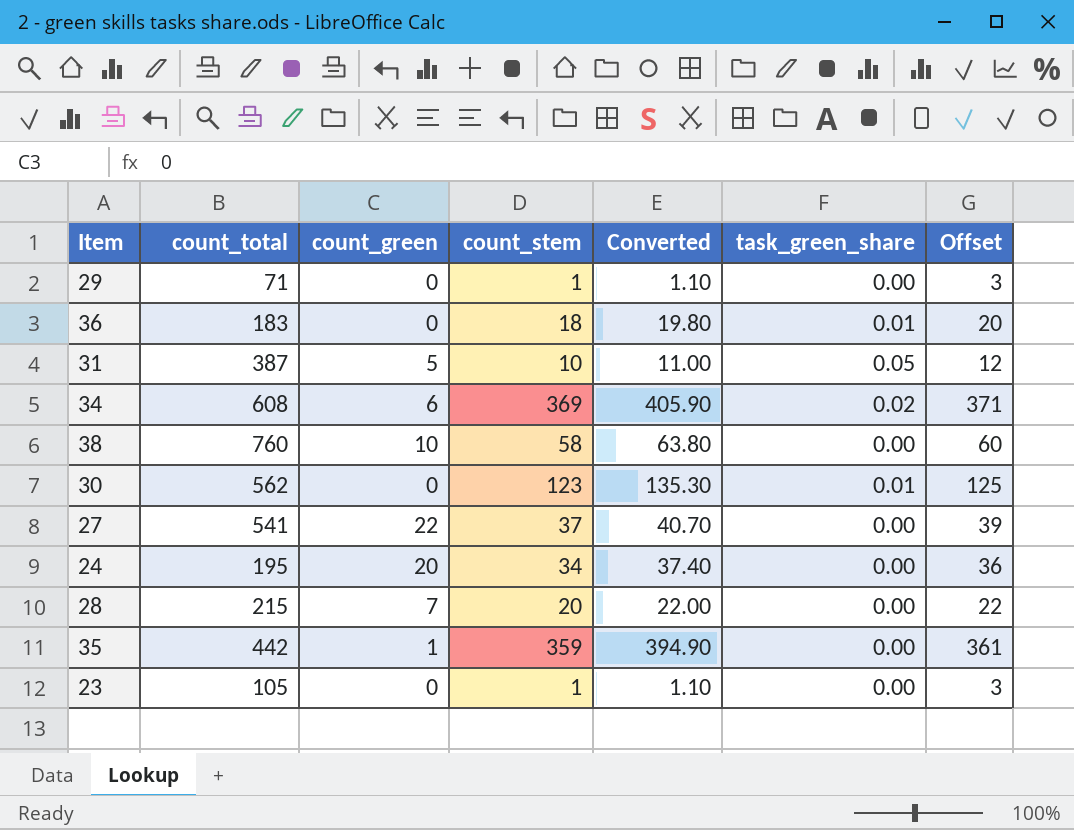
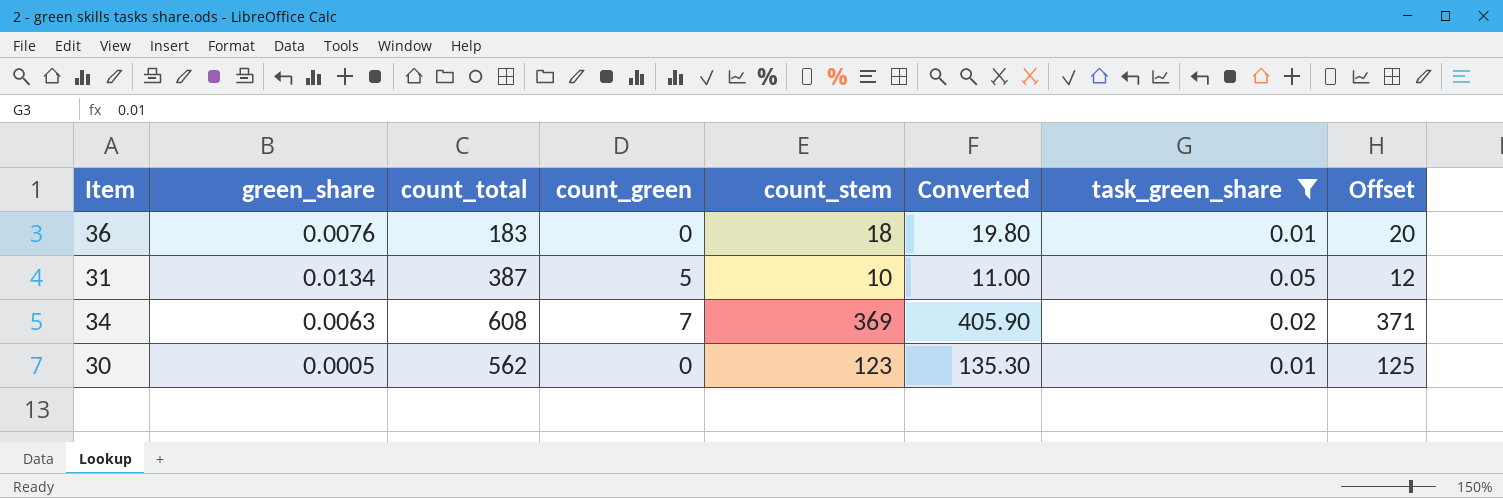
filter: none -> task_green_share != 0.00
column green_share | position: none -> 2
34 | count_green: 6 -> 7

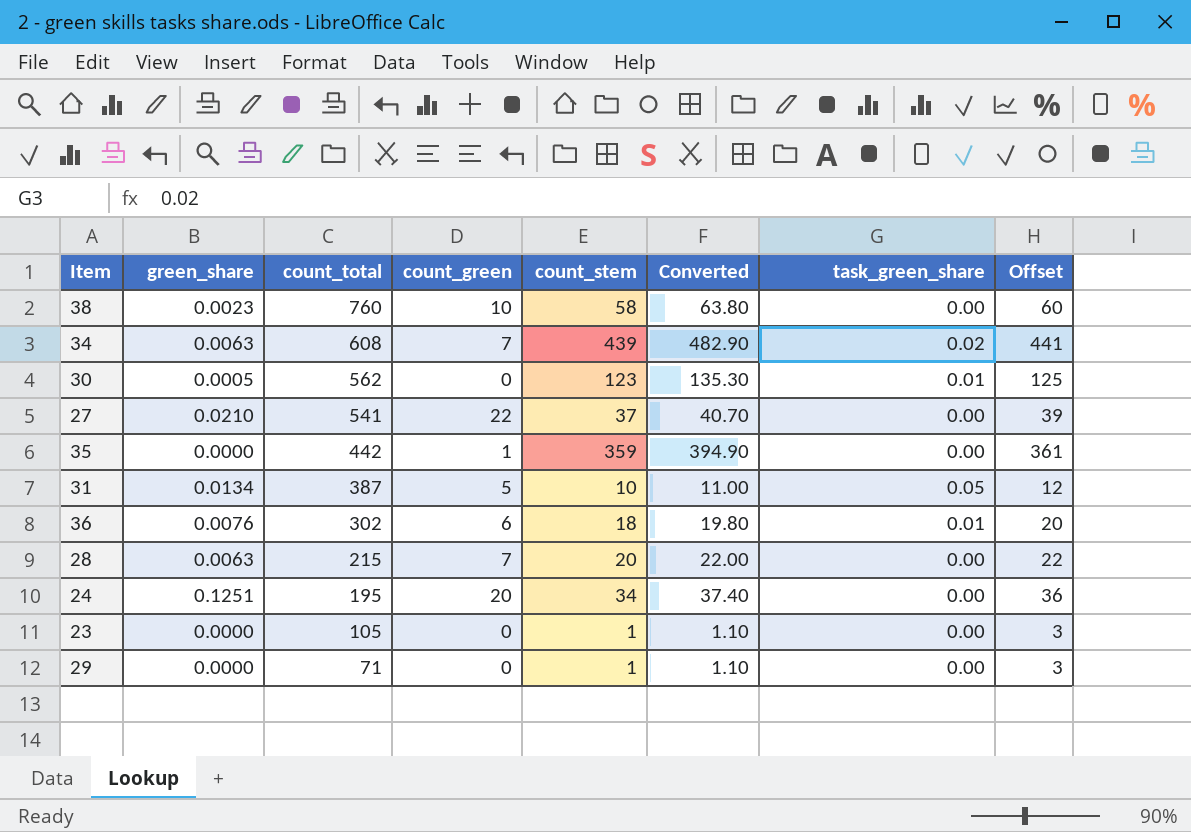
filter: task_green_share != 0.00 -> none
row order: none -> count_total descending
34 | count_stem: 369 -> 439
34 | Converted: 405.90 -> 482.90
34 | Offset: 371 -> 441
36 | count_total: 183 -> 302
36 | count_green: 0 -> 6

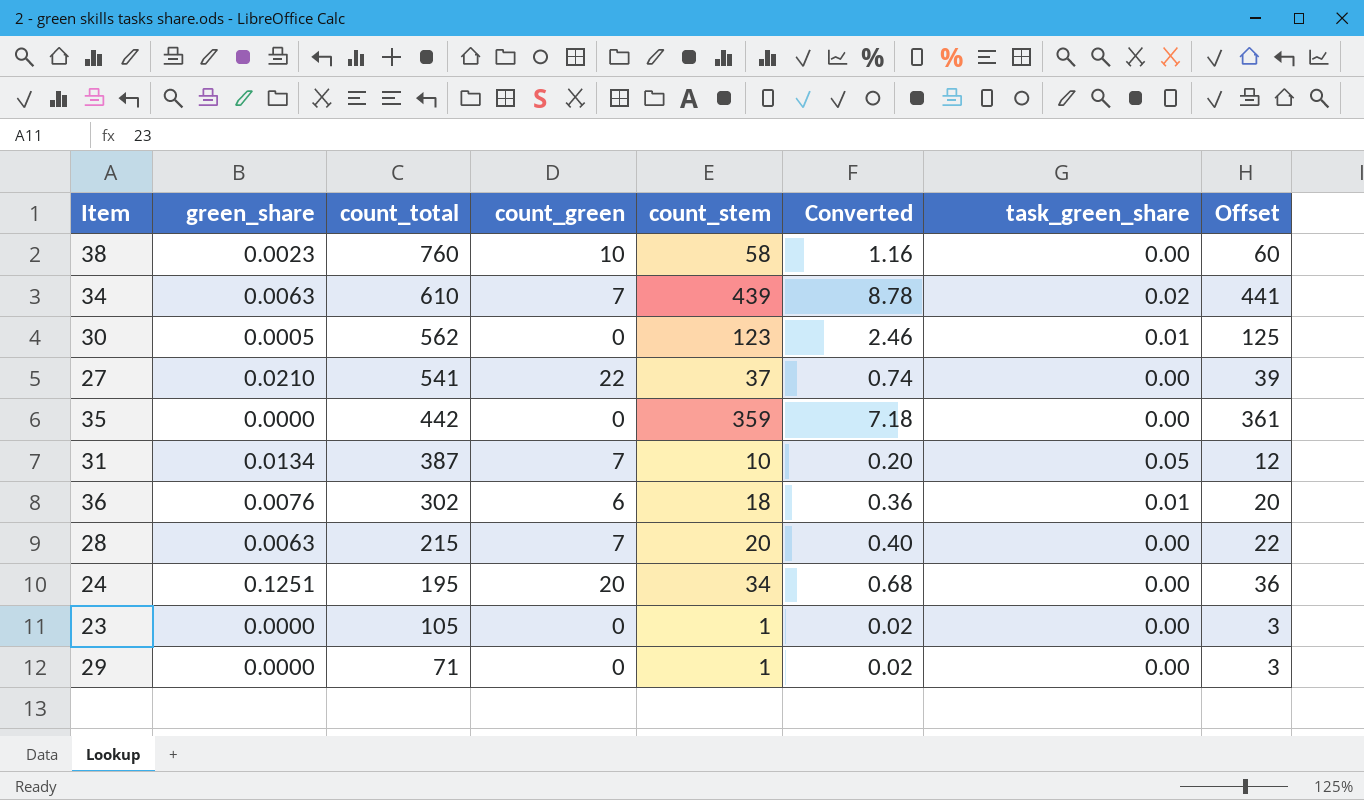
column Converted | formula: [count_stem] * 1.1 -> [count_stem] * 0.02
34 | count_total: 608 -> 610
35 | count_green: 1 -> 0
31 | count_green: 5 -> 7

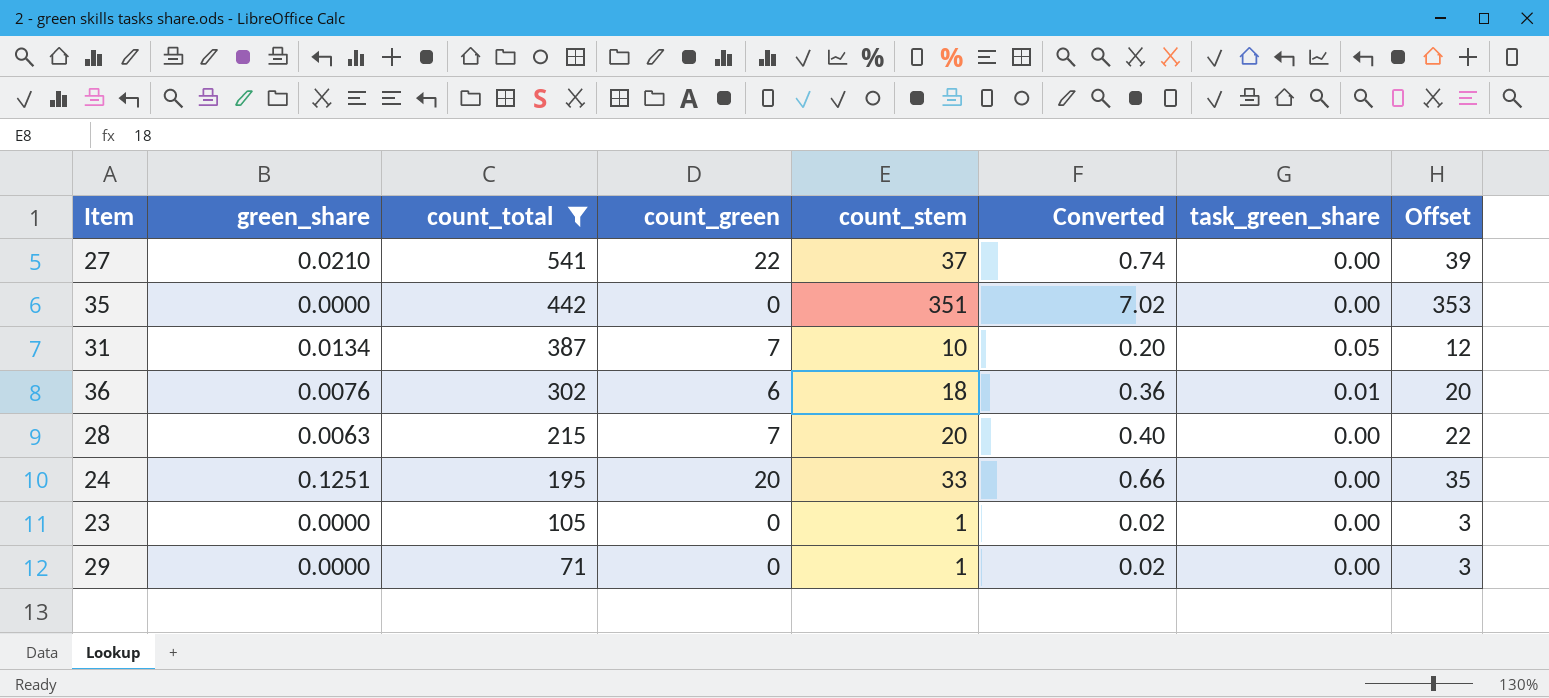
filter: none -> count_total <= 541
35 | count_stem: 359 -> 351
35 | Converted: 7.18 -> 7.02
35 | Offset: 361 -> 353
24 | count_stem: 34 -> 33
24 | Converted: 0.68 -> 0.66
24 | Offset: 36 -> 35

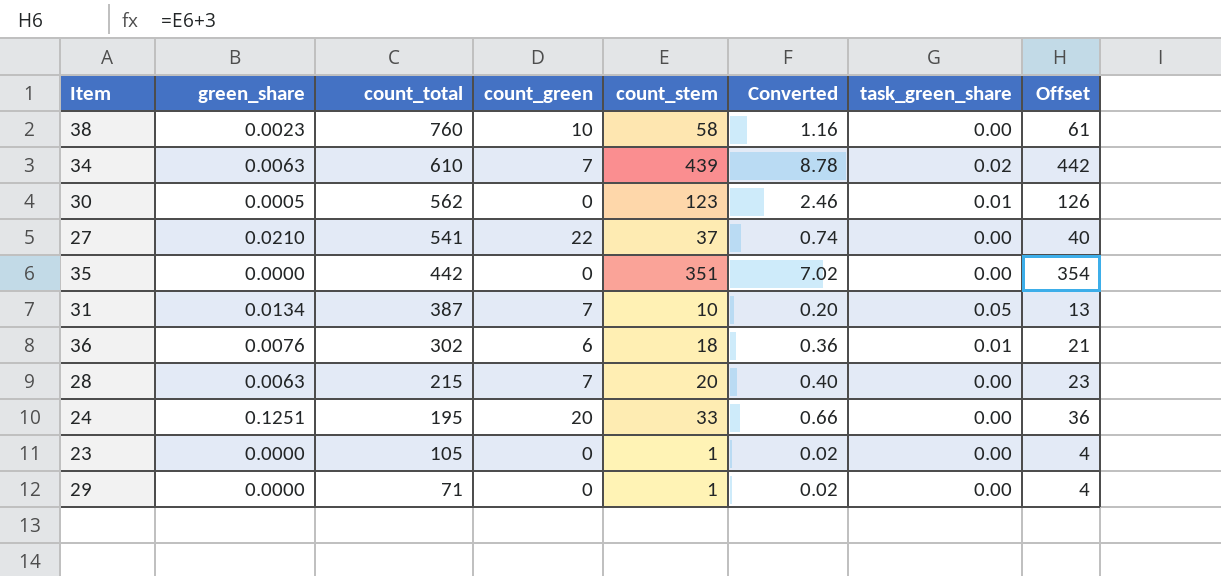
filter: count_total <= 541 -> none
column Offset | formula: [count_stem] + 2 -> [count_stem] + 3

